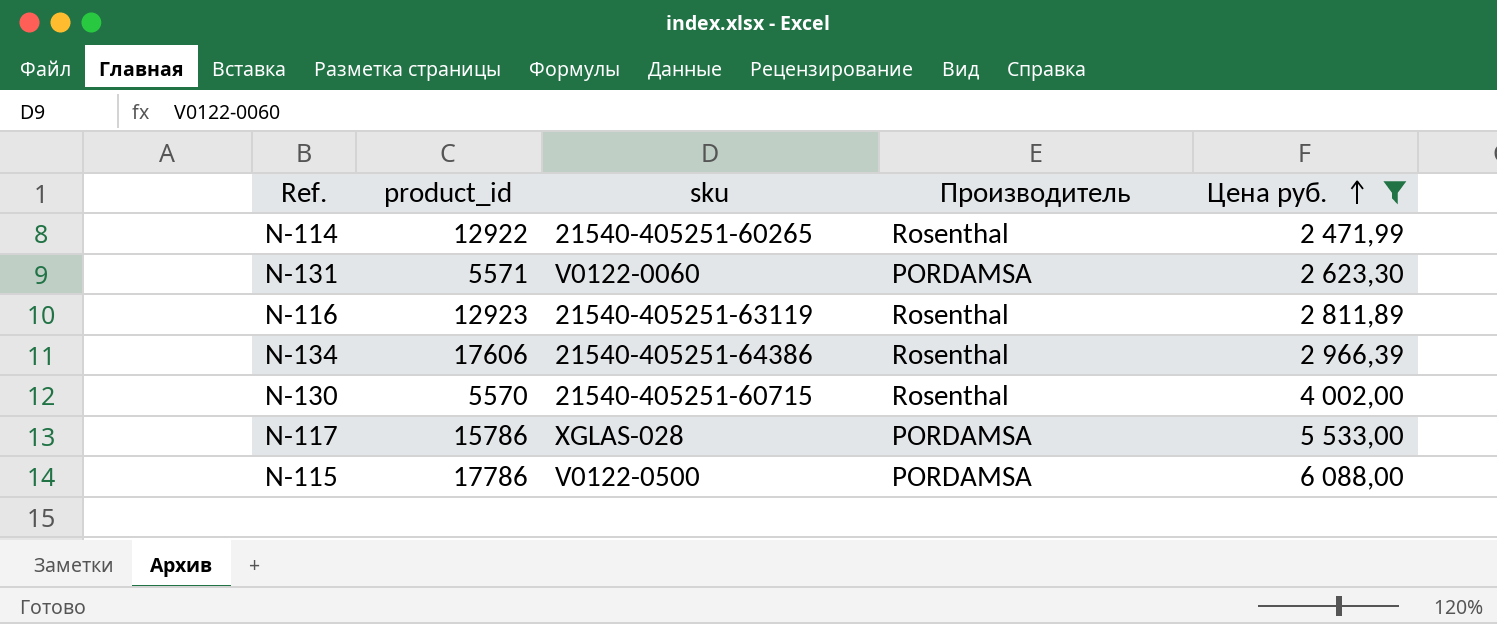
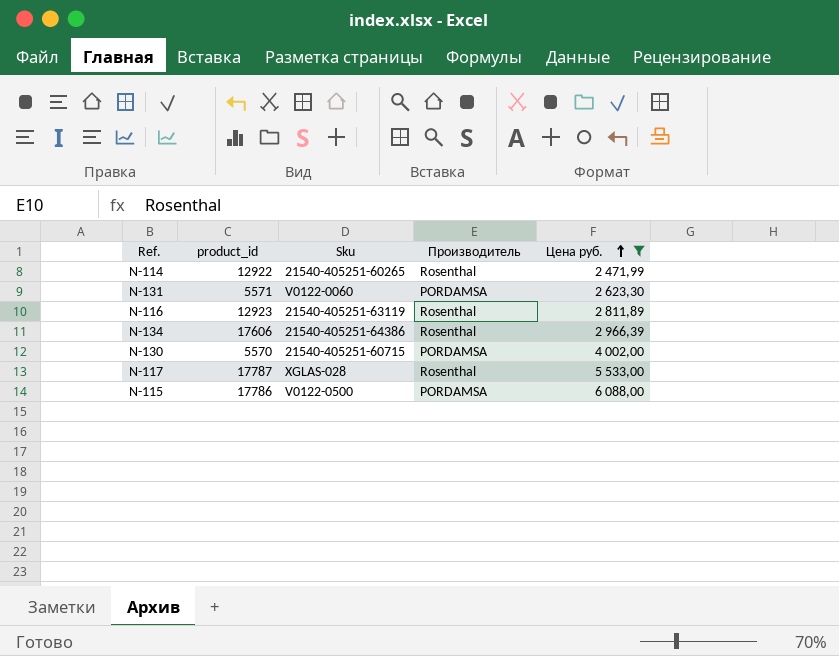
column name: sku -> Sku
N-130 | Производитель: Rosenthal -> PORDAMSA
N-117 | product_id: 15786 -> 17787
N-117 | Производитель: PORDAMSA -> Rosenthal

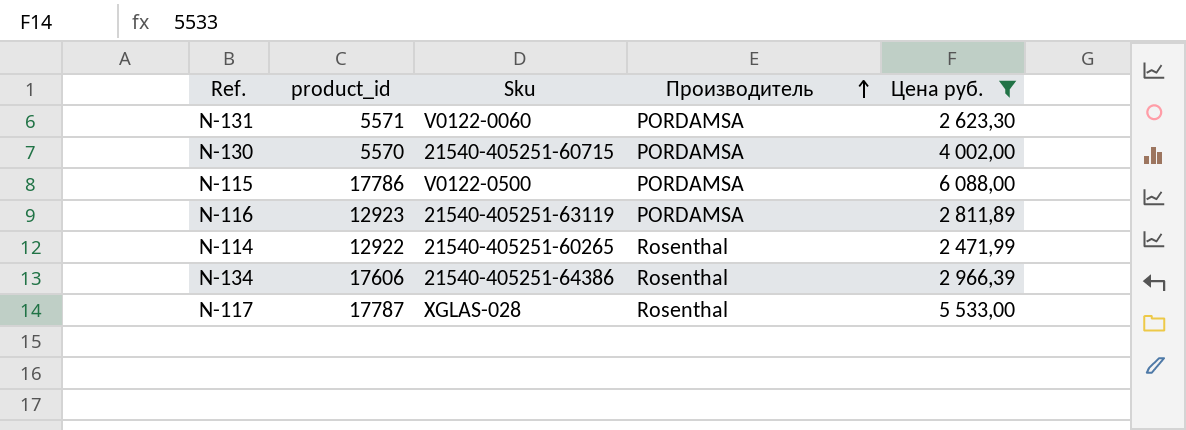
row order: Цена руб. ascending -> Производитель ascending
N-116 | Производитель: Rosenthal -> PORDAMSA

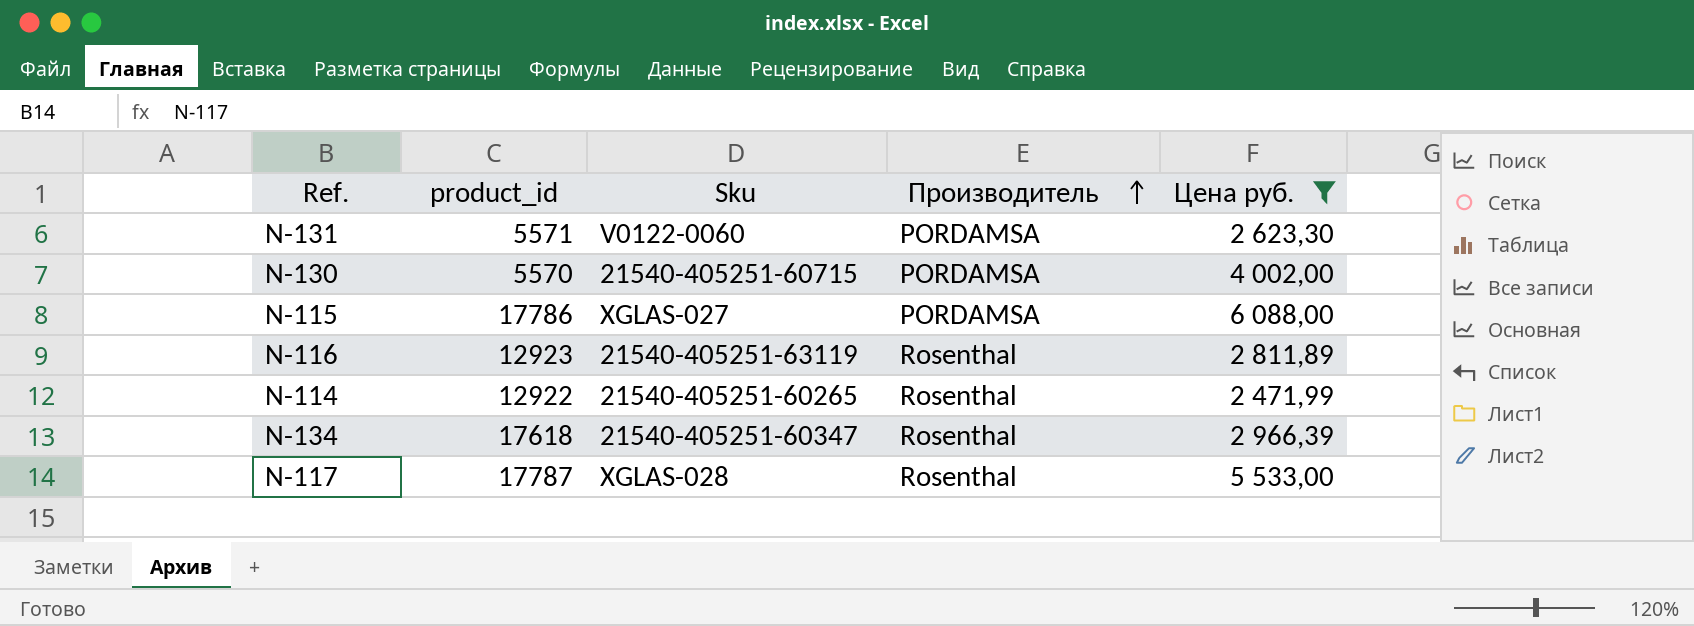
N-115 | Sku: V0122-0500 -> XGLAS-027
N-116 | Производитель: PORDAMSA -> Rosenthal
N-134 | product_id: 17606 -> 17618
N-134 | Sku: 21540-405251-64386 -> 21540-405251-60347

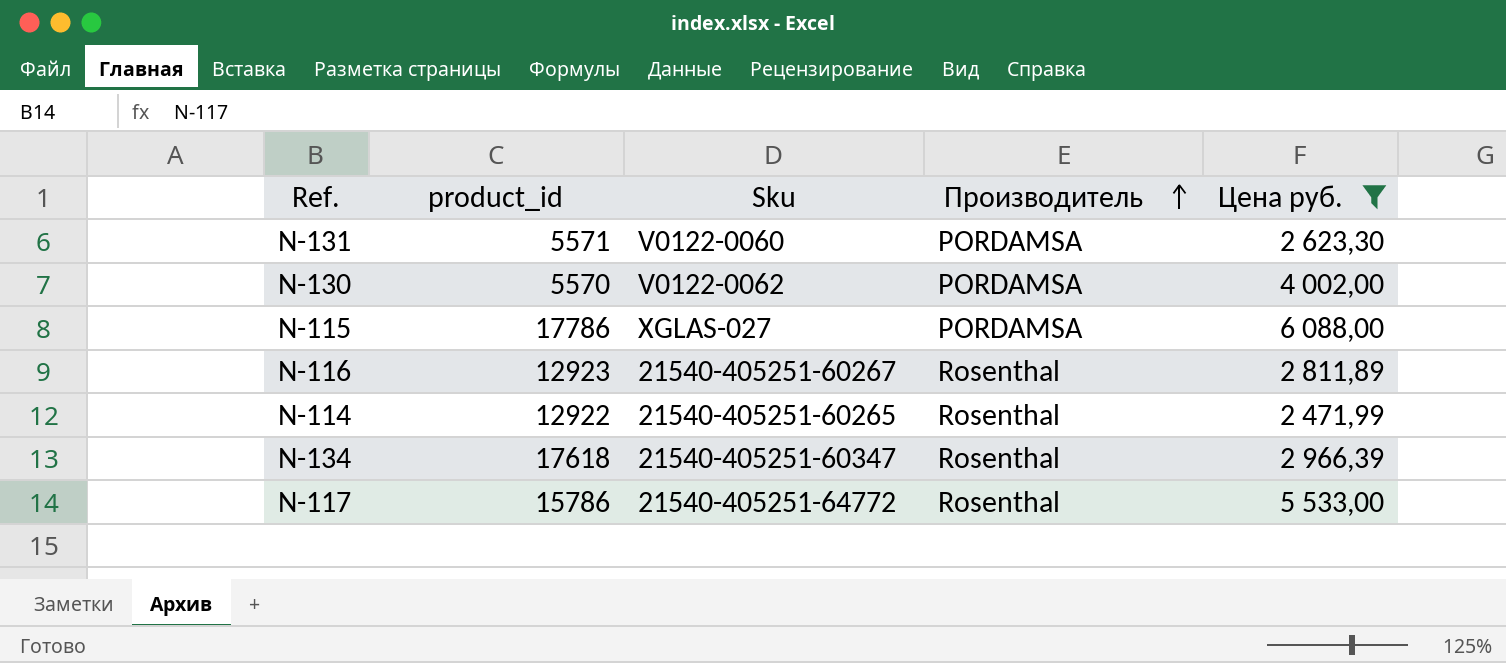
N-130 | Sku: 21540-405251-60715 -> V0122-0062
N-116 | Sku: 21540-405251-63119 -> 21540-405251-60267
N-117 | product_id: 17787 -> 15786
N-117 | Sku: XGLAS-028 -> 21540-405251-64772

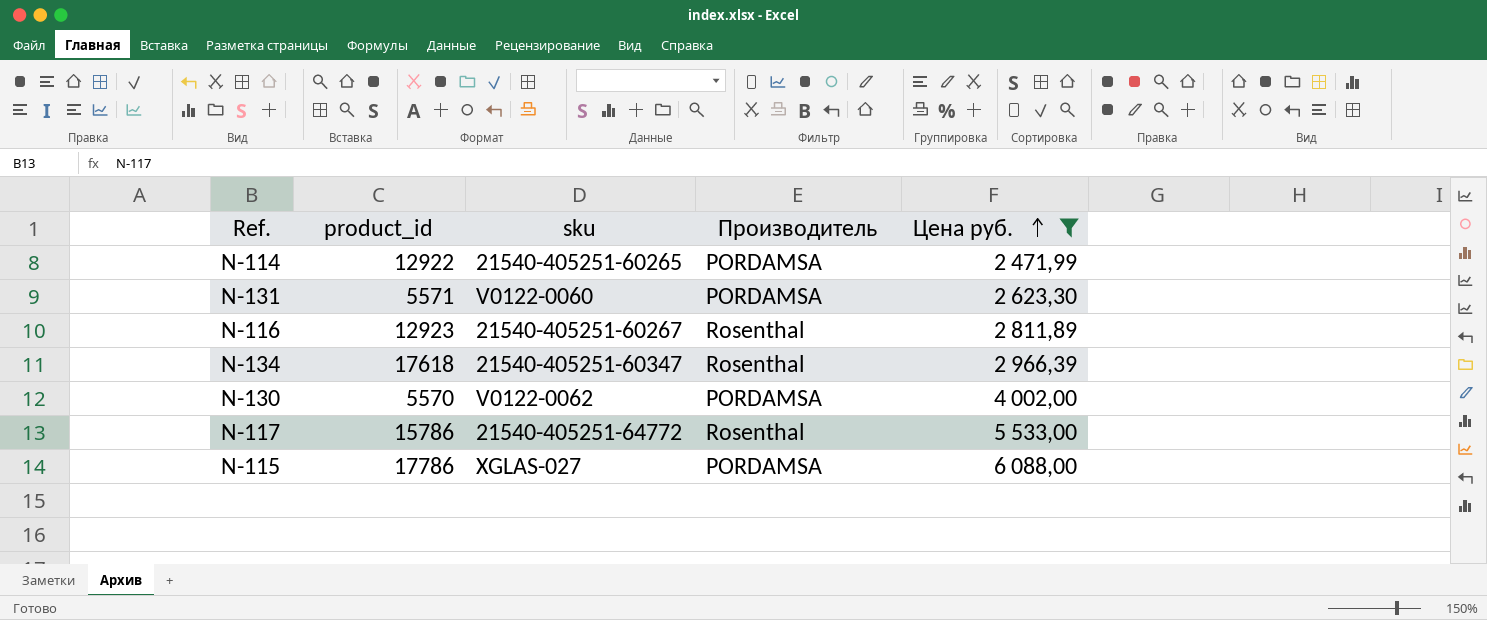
row order: Производитель ascending -> Цена руб. ascending
column name: Sku -> sku
N-114 | Производитель: Rosenthal -> PORDAMSA

